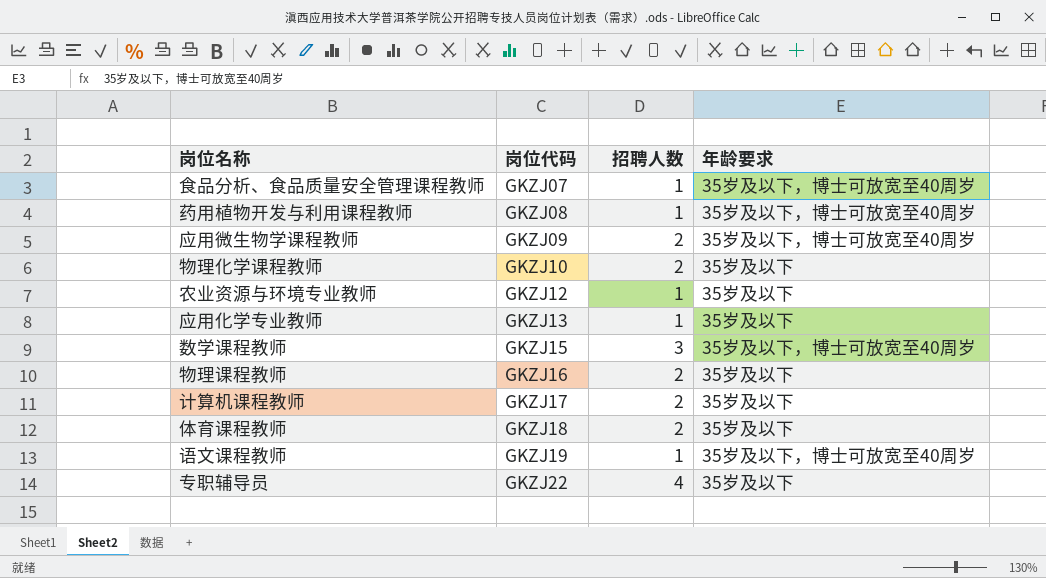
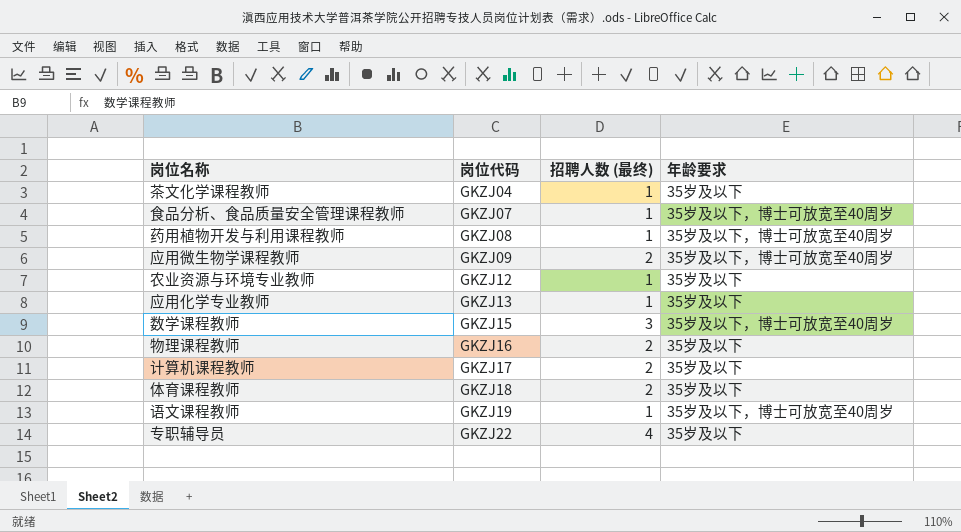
column name: 招聘人数 -> 招聘人数 (最终)
row 物理化学课程教师: GKZJ10 | 2 | 35岁及以下 -> none
row 茶文化学课程教师: none -> GKZJ04 | 1 | 35岁及以下

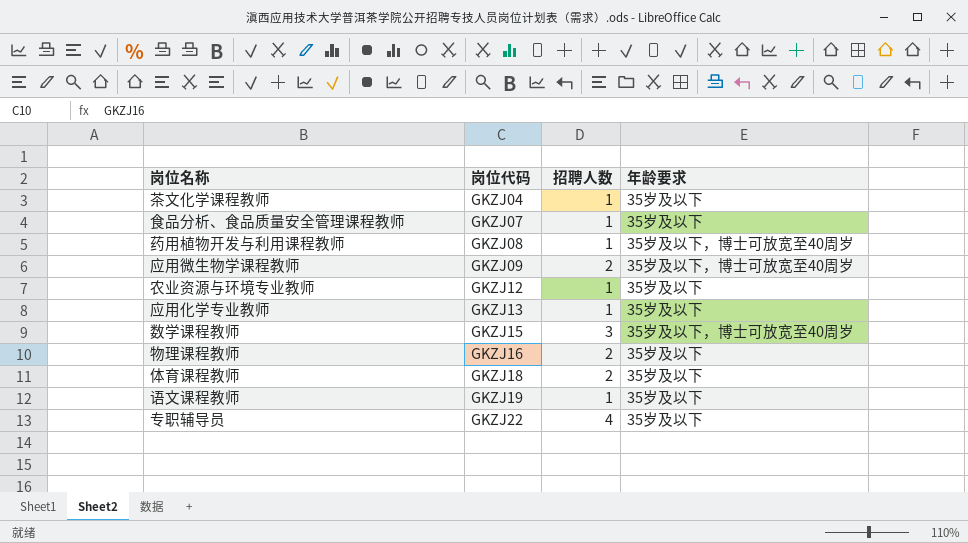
column name: 招聘人数 (最终) -> 招聘人数
row 计算机课程教师: GKZJ17 | 2 | 35岁及以下 -> none
食品分析、食品质量安全管理课程教师 | 年龄要求: 35岁及以下，博士可放宽至40周岁 -> 35岁及以下
语文课程教师 | 年龄要求: 35岁及以下，博士可放宽至40周岁 -> 35岁及以下

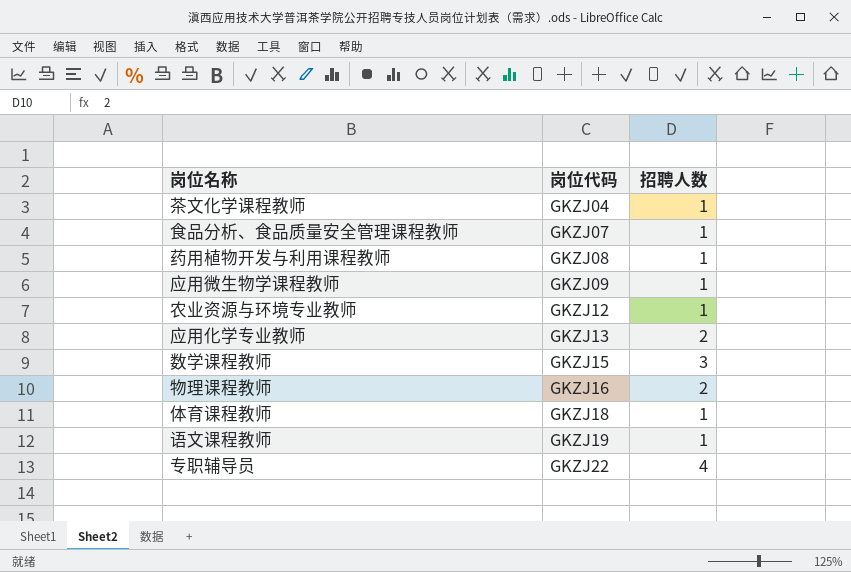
column 年龄要求 | position: 4 -> none
应用微生物学课程教师 | 招聘人数: 2 -> 1
应用化学专业教师 | 招聘人数: 1 -> 2
体育课程教师 | 招聘人数: 2 -> 1

